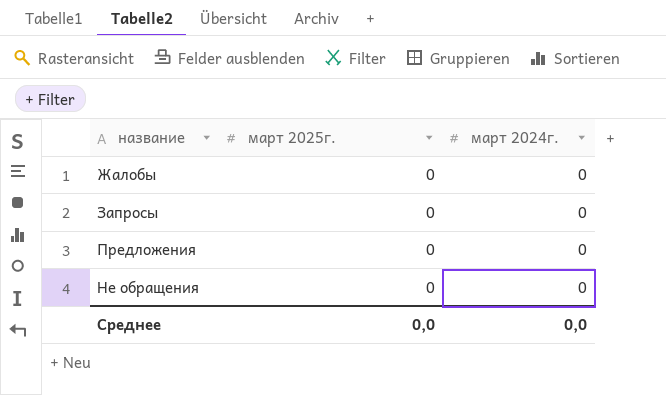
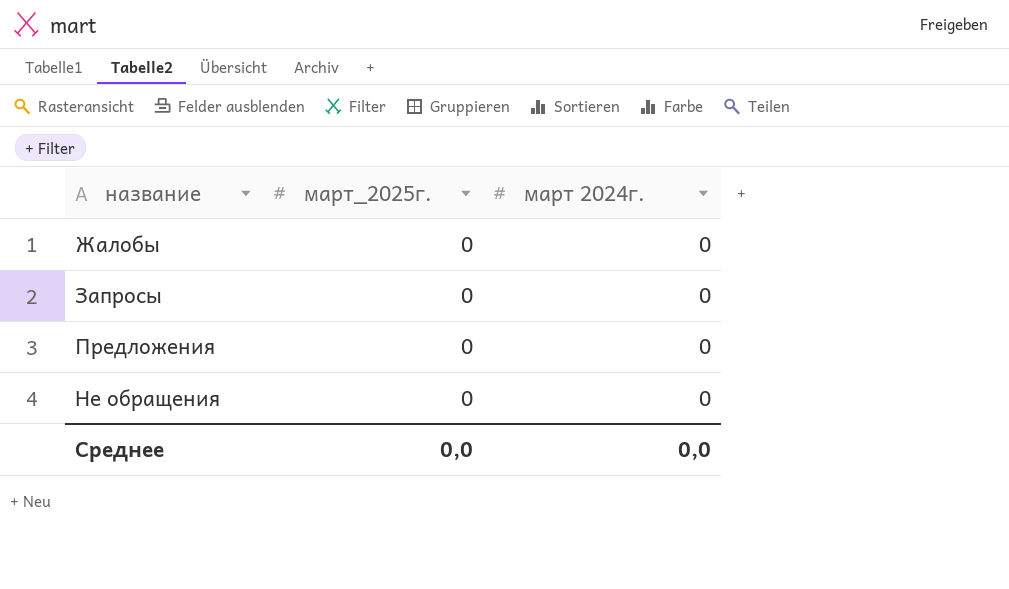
column name: март 2025г. -> март_2025г.

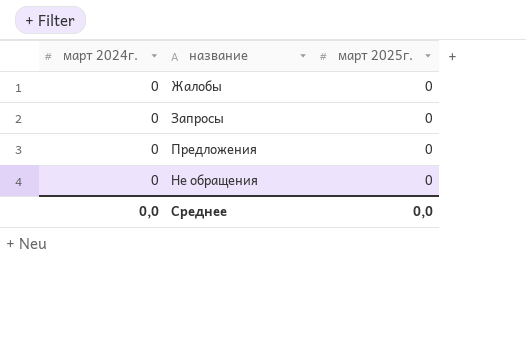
column март 2024г. | position: 3 -> 1
column name: март_2025г. -> март 2025г.

